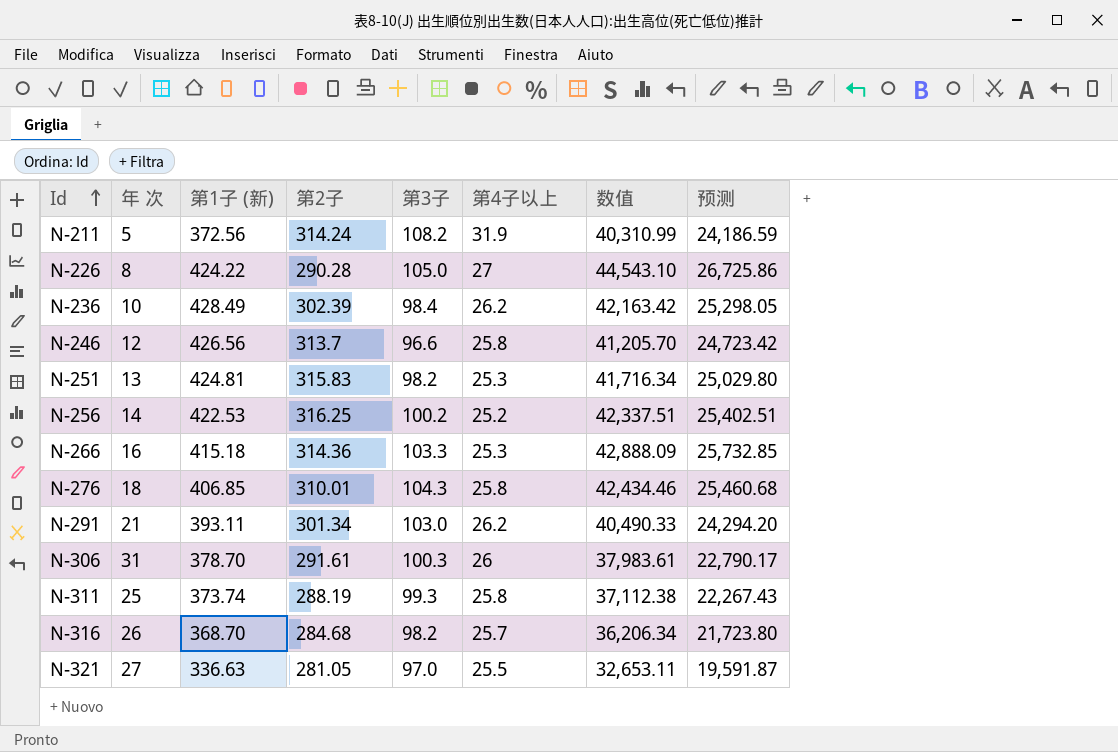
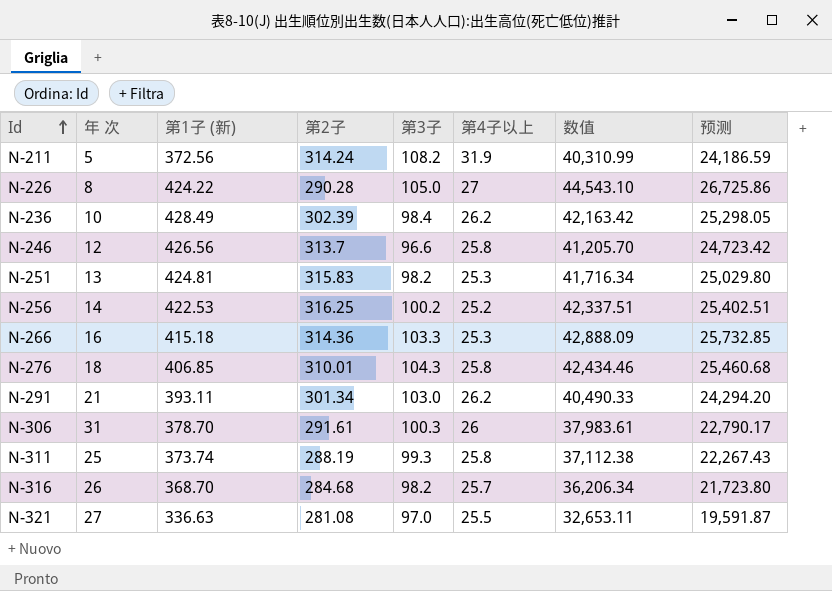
N-321 | 第2子: 281.05 -> 281.08

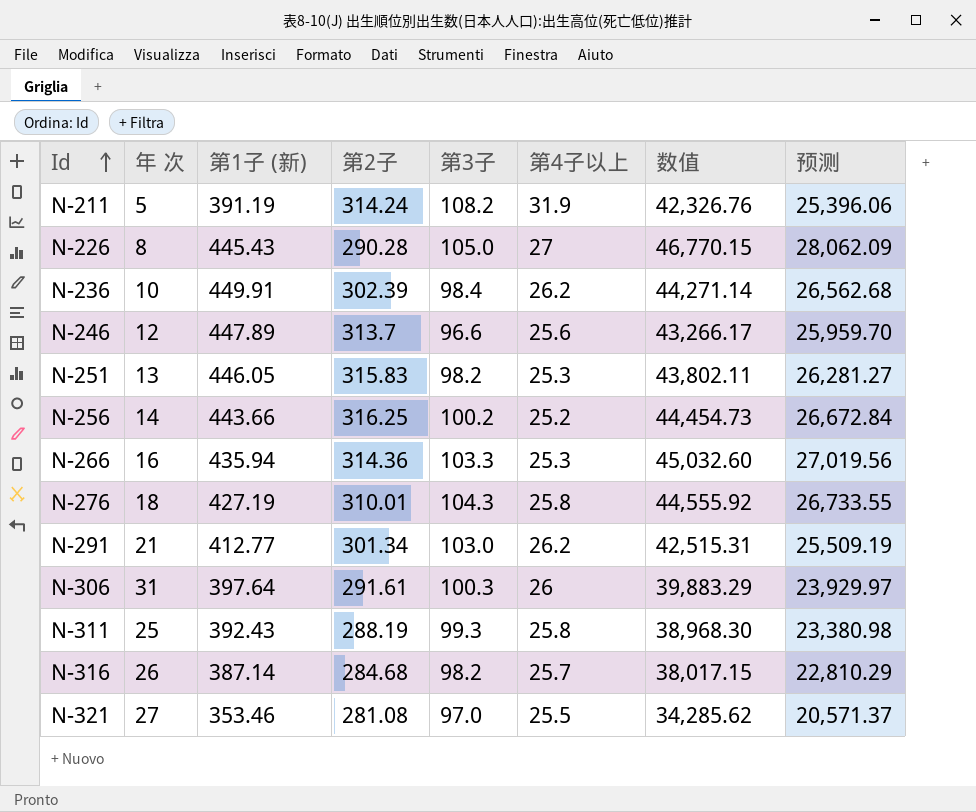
N-211 | 第1子 (新): 372.56 -> 391.19
N-211 | 数值: 40,310.99 -> 42,326.76
N-211 | 预测: 24,186.59 -> 25,396.06
N-226 | 第1子 (新): 424.22 -> 445.43
N-226 | 数值: 44,543.10 -> 46,770.15
N-226 | 预测: 26,725.86 -> 28,062.09
N-236 | 第1子 (新): 428.49 -> 449.91
N-236 | 数值: 42,163.42 -> 44,271.14
N-236 | 预测: 25,298.05 -> 26,562.68
N-246 | 第1子 (新): 426.56 -> 447.89
N-246 | 第4子以上: 25.8 -> 25.6
N-246 | 数值: 41,205.70 -> 43,266.17
N-246 | 预测: 24,723.42 -> 25,959.70
N-251 | 第1子 (新): 424.81 -> 446.05
N-251 | 数值: 41,716.34 -> 43,802.11
N-251 | 预测: 25,029.80 -> 26,281.27
N-256 | 第1子 (新): 422.53 -> 443.66
N-256 | 数值: 42,337.51 -> 44,454.73
N-256 | 预测: 25,402.51 -> 26,672.84
N-266 | 第1子 (新): 415.18 -> 435.94
N-266 | 数值: 42,888.09 -> 45,032.60
N-266 | 预测: 25,732.85 -> 27,019.56
N-276 | 第1子 (新): 406.85 -> 427.19
N-276 | 数值: 42,434.46 -> 44,555.92
N-276 | 预测: 25,460.68 -> 26,733.55
N-291 | 第1子 (新): 393.11 -> 412.77
N-291 | 数值: 40,490.33 -> 42,515.31
N-291 | 预测: 24,294.20 -> 25,509.19
N-306 | 第1子 (新): 378.70 -> 397.64
N-306 | 数值: 37,983.61 -> 39,883.29
N-306 | 预测: 22,790.17 -> 23,929.97
N-311 | 第1子 (新): 373.74 -> 392.43
N-311 | 数值: 37,112.38 -> 38,968.30
N-311 | 预测: 22,267.43 -> 23,380.98
N-316 | 第1子 (新): 368.70 -> 387.14
N-316 | 数值: 36,206.34 -> 38,017.15
N-316 | 预测: 21,723.80 -> 22,810.29
N-321 | 第1子 (新): 336.63 -> 353.46
N-321 | 数值: 32,653.11 -> 34,285.62
N-321 | 预测: 19,591.87 -> 20,571.37

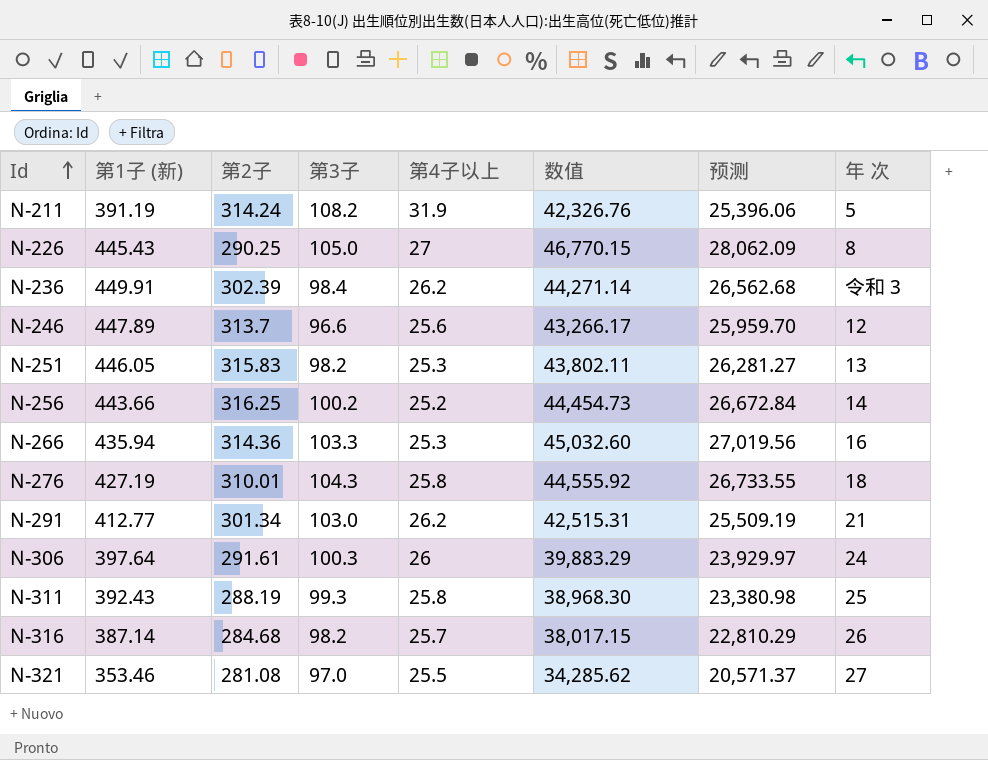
column 年 次 | position: 2 -> 8
N-226 | 第2子: 290.28 -> 290.25
N-236 | 年 次: 10 -> 令和 3
N-306 | 年 次: 31 -> 24

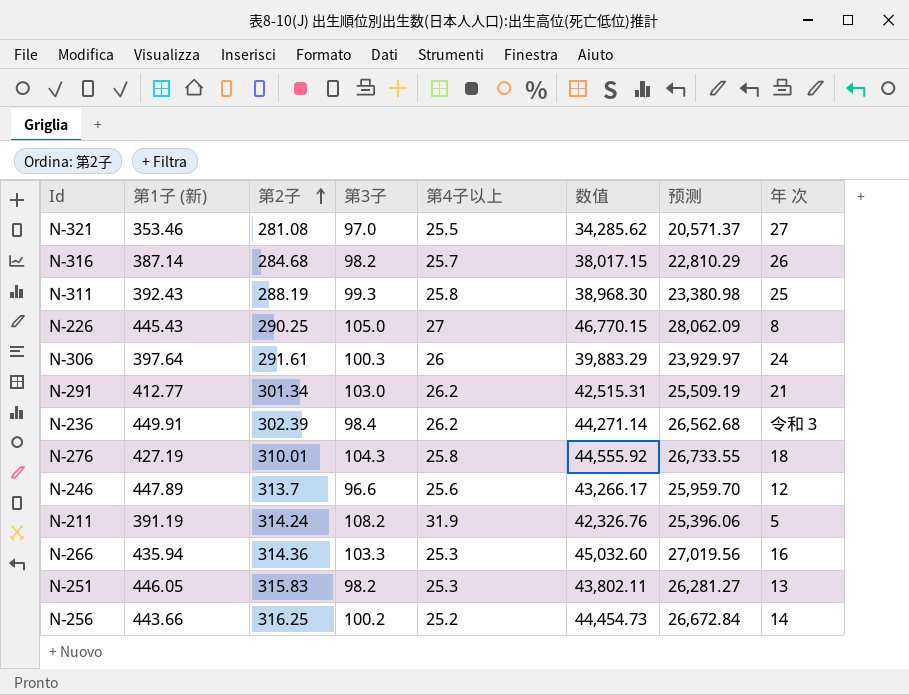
row order: Id ascending -> 第2子 ascending

